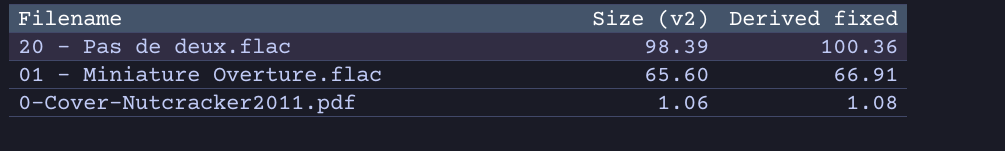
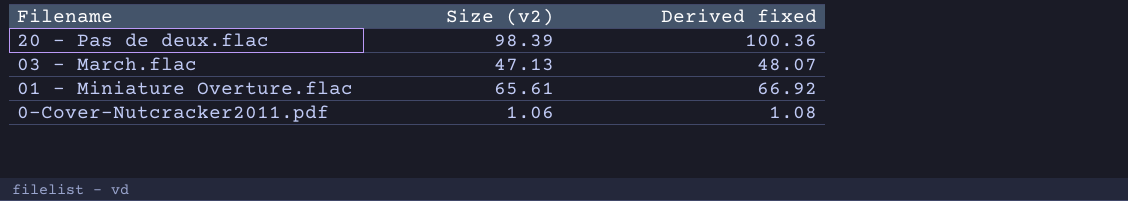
row 03 - March.flac: none -> 47.13 | 48.07
01 - Miniature Overture.flac | Size (v2): 65.60 -> 65.61
01 - Miniature Overture.flac | Derived fixed: 66.91 -> 66.92

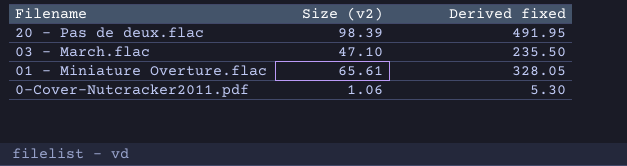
column Derived fixed | formula: [Size (v2)] * 1.02 -> [Size (v2)] * 5
03 - March.flac | Size (v2): 47.13 -> 47.10

